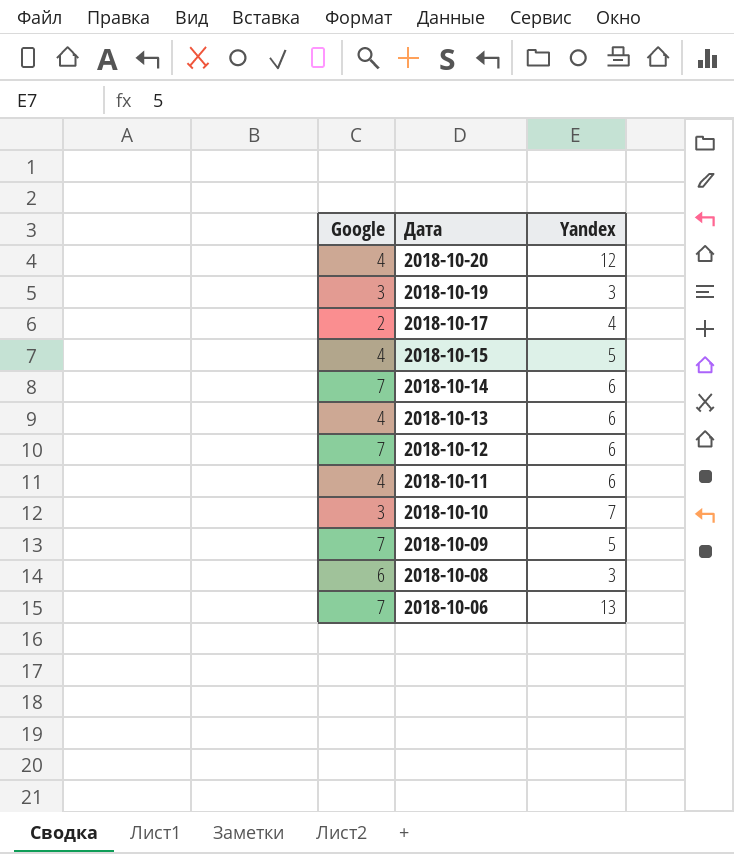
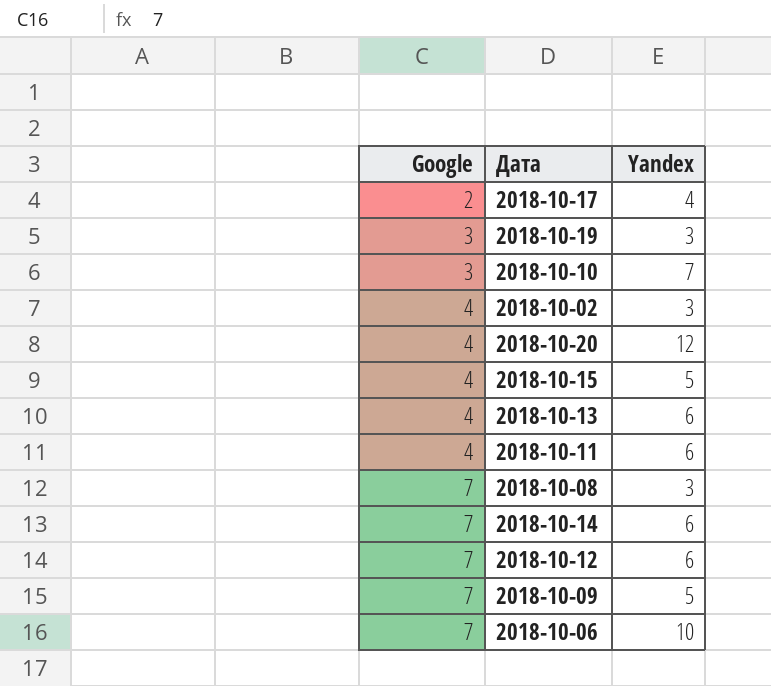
row order: Дата descending -> Google ascending
row 2018-10-02: none -> 4 | 3
2018-10-08 | Google: 6 -> 7
2018-10-06 | Yandex: 13 -> 10

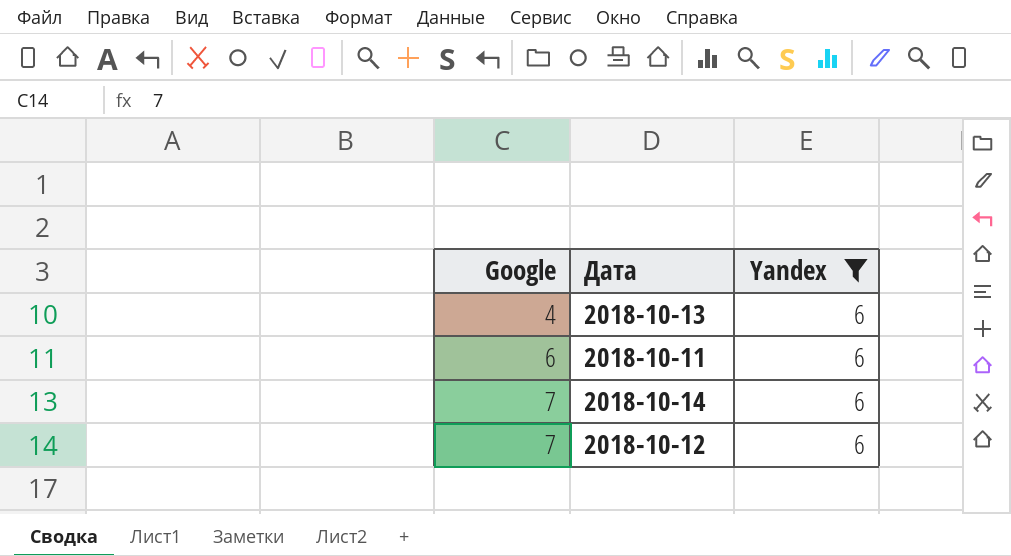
filter: none -> Yandex = 6
2018-10-11 | Google: 4 -> 6

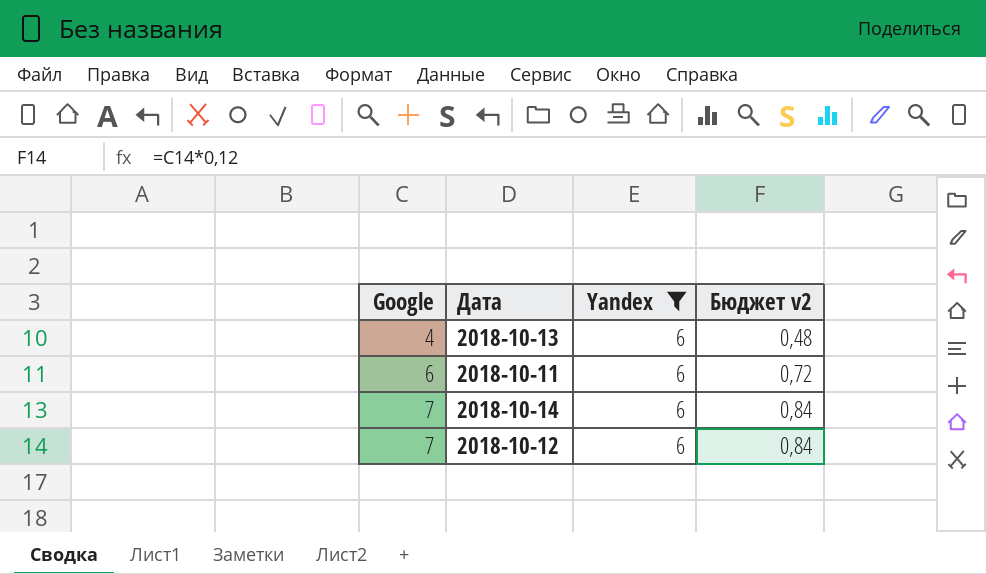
column Бюджет v2 | formula: none -> [Google] * 0,12

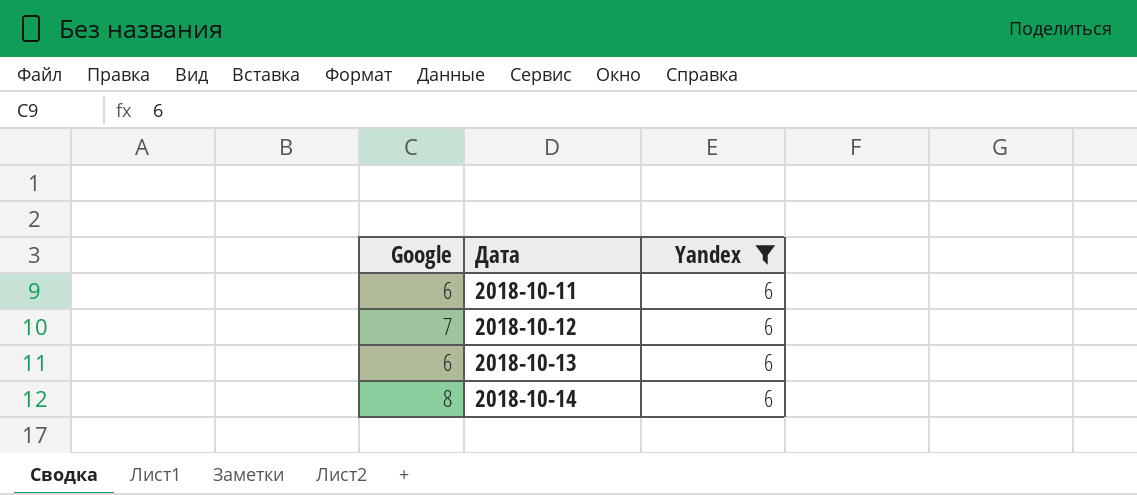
row order: Google ascending -> Дата ascending
column Бюджет v2 | formula: [Google] * 0,12 -> none
2018-10-13 | Google: 4 -> 6
2018-10-14 | Google: 7 -> 8

